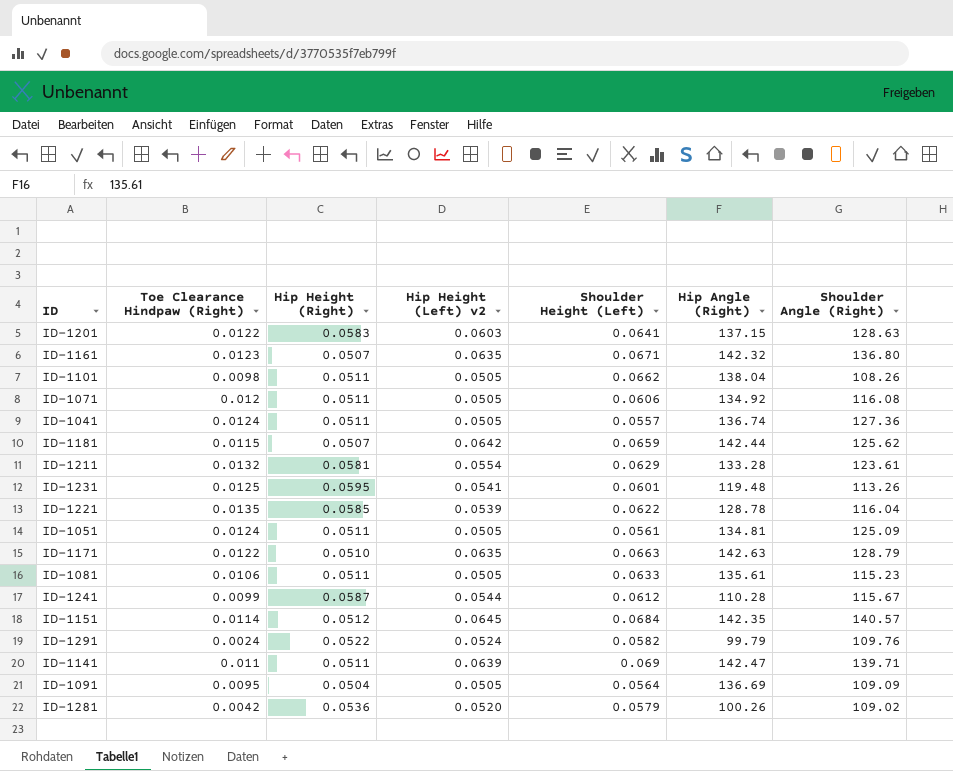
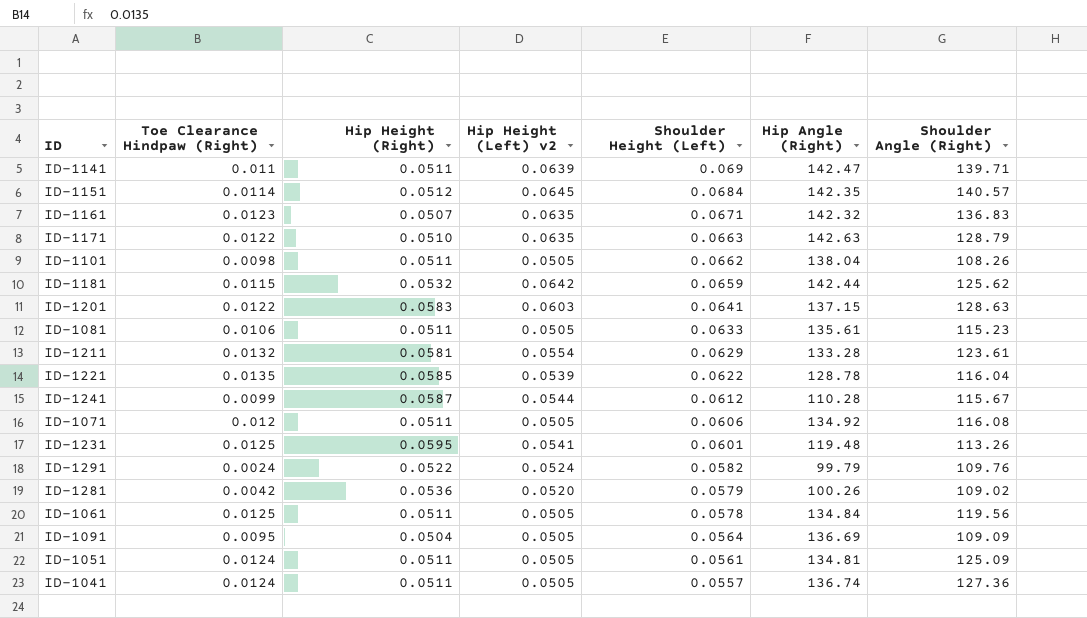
row order: none -> Shoulder Height (Left) descending
ID-1161 | Shoulder Angle (Right): 136.80 -> 136.83
ID-1181 | Hip Height (Right): 0.0507 -> 0.0532
row ID-1061: none -> 0.0125 | 0.0511 | 0.0505 | 0.0578 | 134.84 | 119.56

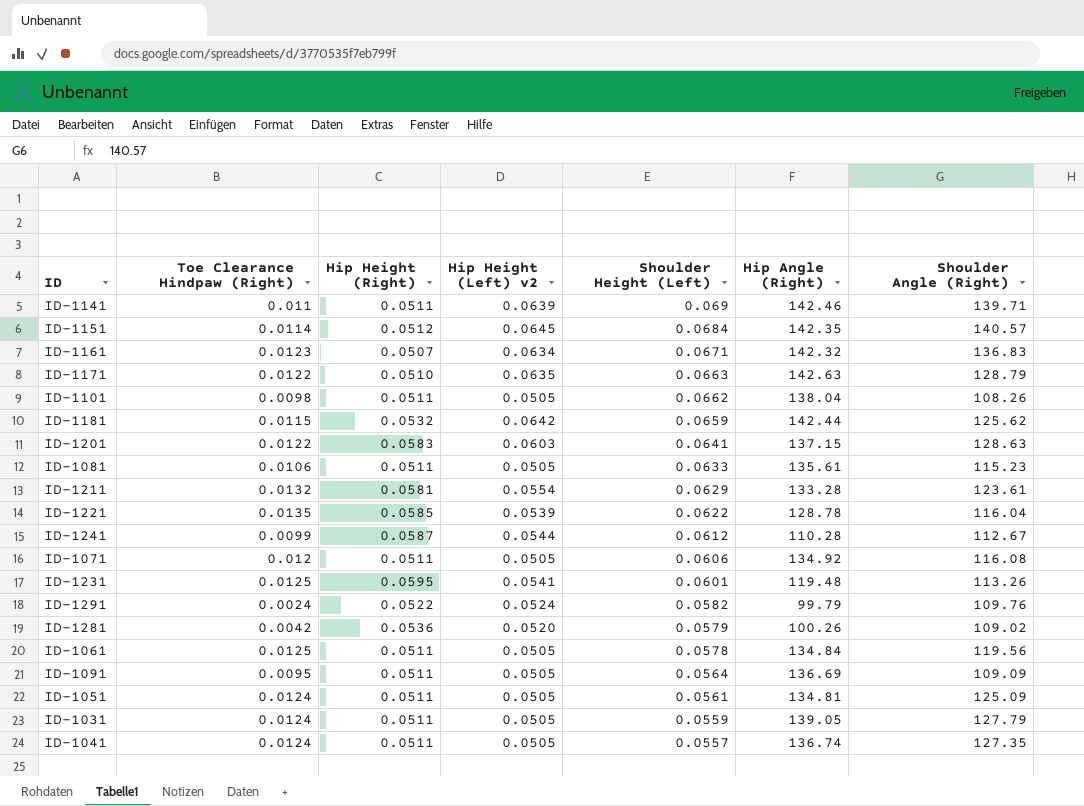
ID-1141 | Hip Angle (Right): 142.47 -> 142.46
ID-1161 | Hip Height (Left) v2: 0.0635 -> 0.0634
ID-1241 | Shoulder Angle (Right): 115.67 -> 112.67
ID-1091 | Hip Height (Right): 0.0504 -> 0.0511
row ID-1031: none -> 0.0124 | 0.0511 | 0.0505 | 0.0559 | 139.05 | 127.79
ID-1041 | Shoulder Angle (Right): 127.36 -> 127.35

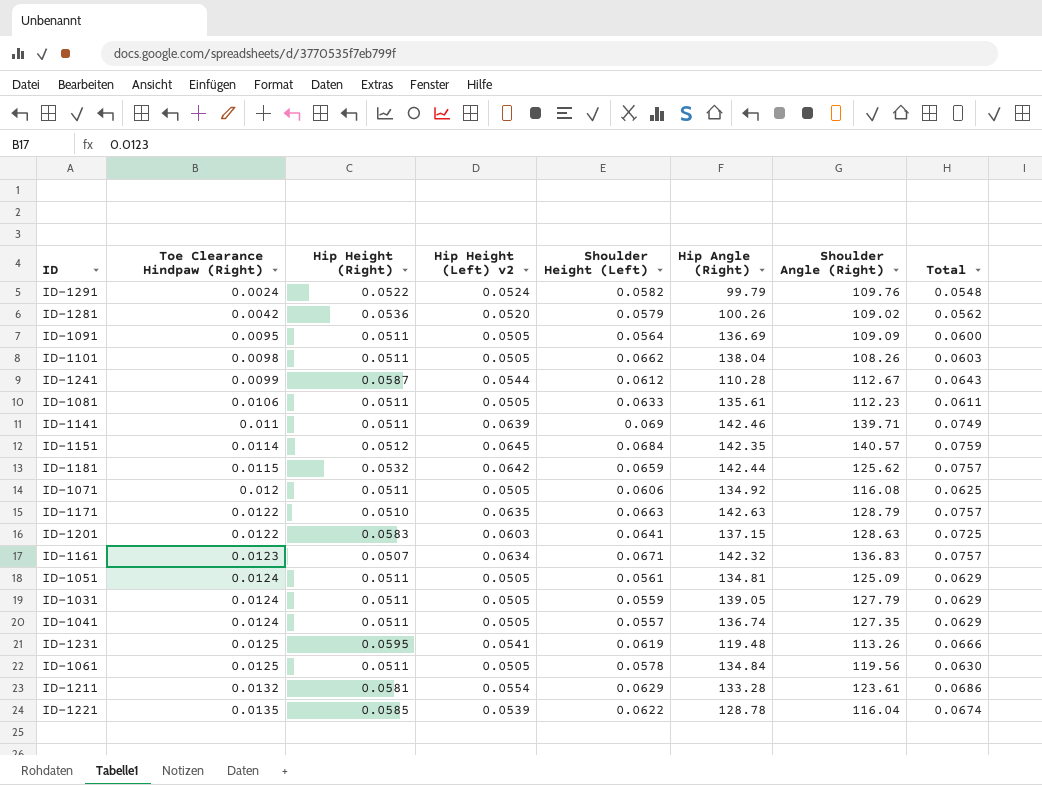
row order: Shoulder Height (Left) descending -> Toe Clearance Hindpaw (Right) ascending
column Total | formula: none -> [Toe Clearance Hindpaw (Right)] + [Hip Height (Left) v2]
ID-1081 | Shoulder Angle (Right): 115.23 -> 112.23
ID-1231 | Shoulder Height (Left): 0.0601 -> 0.0619

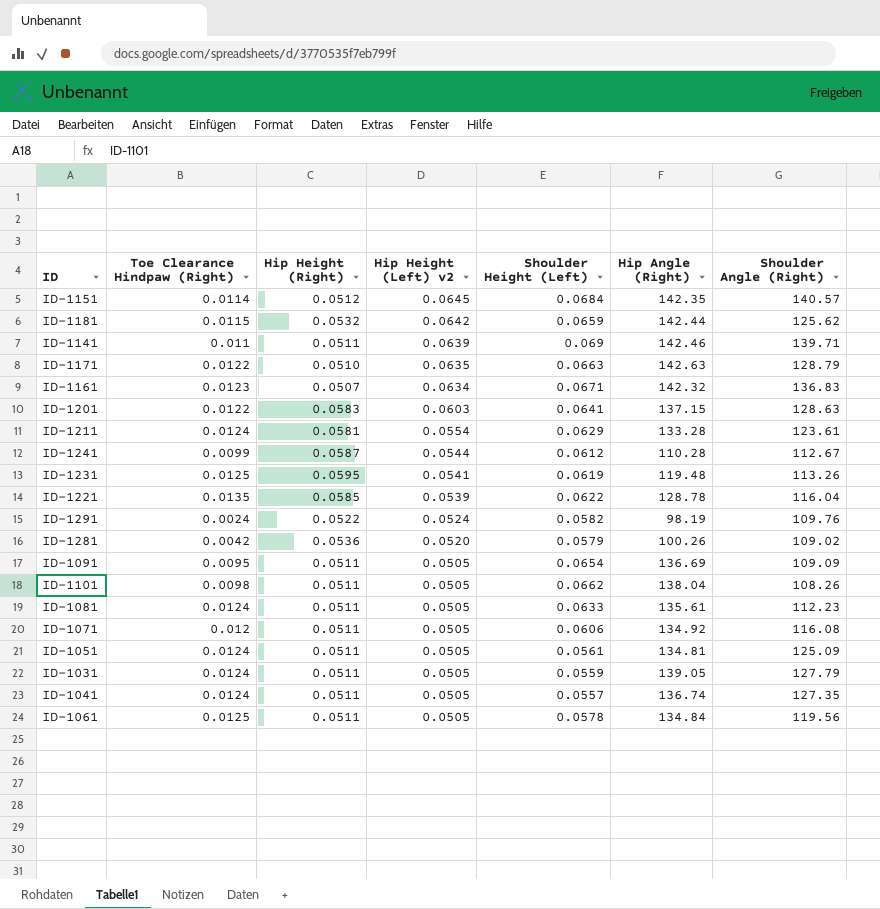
row order: Toe Clearance Hindpaw (Right) ascending -> Hip Height (Left) v2 descending
column Total | formula: [Toe Clearance Hindpaw (Right)] + [Hip Height (Left) v2] -> none
ID-1211 | Toe Clearance Hindpaw (Right): 0.0132 -> 0.0124
ID-1291 | Hip Angle (Right): 99.79 -> 98.19
ID-1091 | Shoulder Height (Left): 0.0564 -> 0.0654
ID-1081 | Toe Clearance Hindpaw (Right): 0.0106 -> 0.0124

